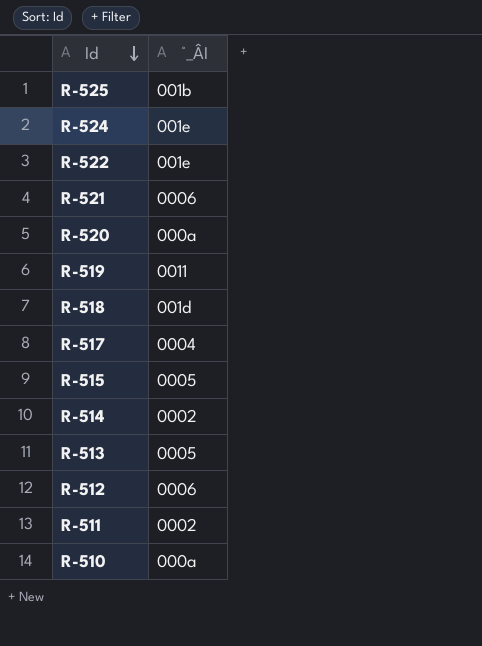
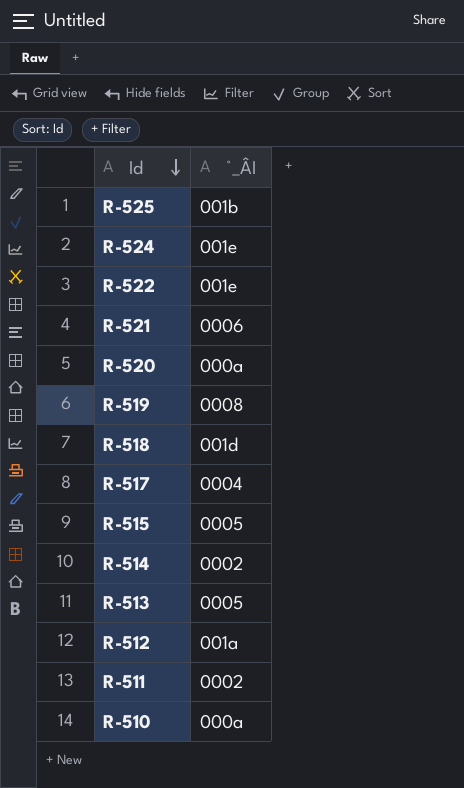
R-519 | °_ÂI: 0011 -> 0008
R-512 | °_ÂI: 0006 -> 001a

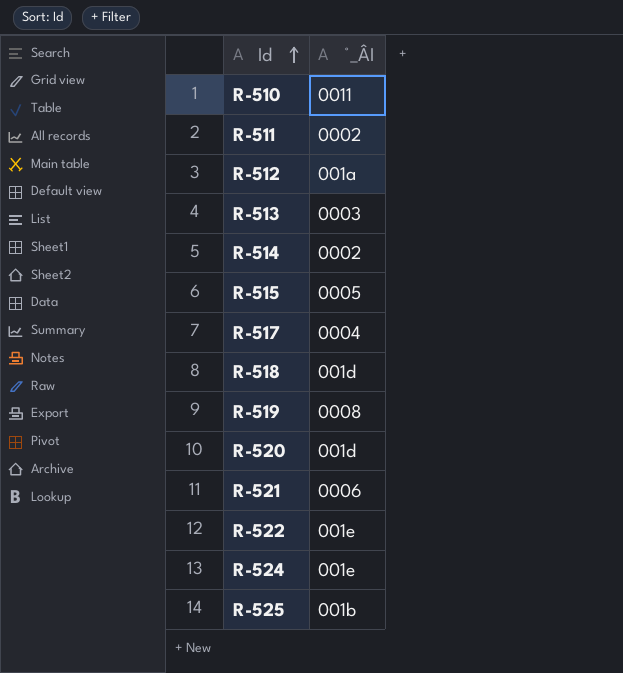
row order: Id descending -> Id ascending
R-510 | °_ÂI: 000a -> 0011
R-513 | °_ÂI: 0005 -> 0003
R-520 | °_ÂI: 000a -> 001d

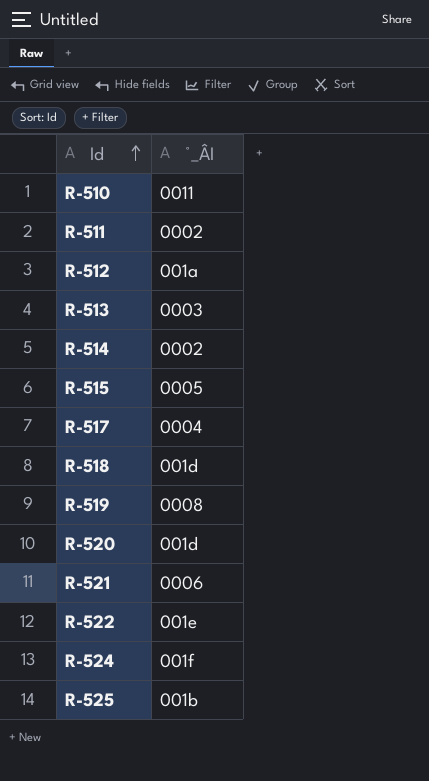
R-524 | °_ÂI: 001e -> 001f

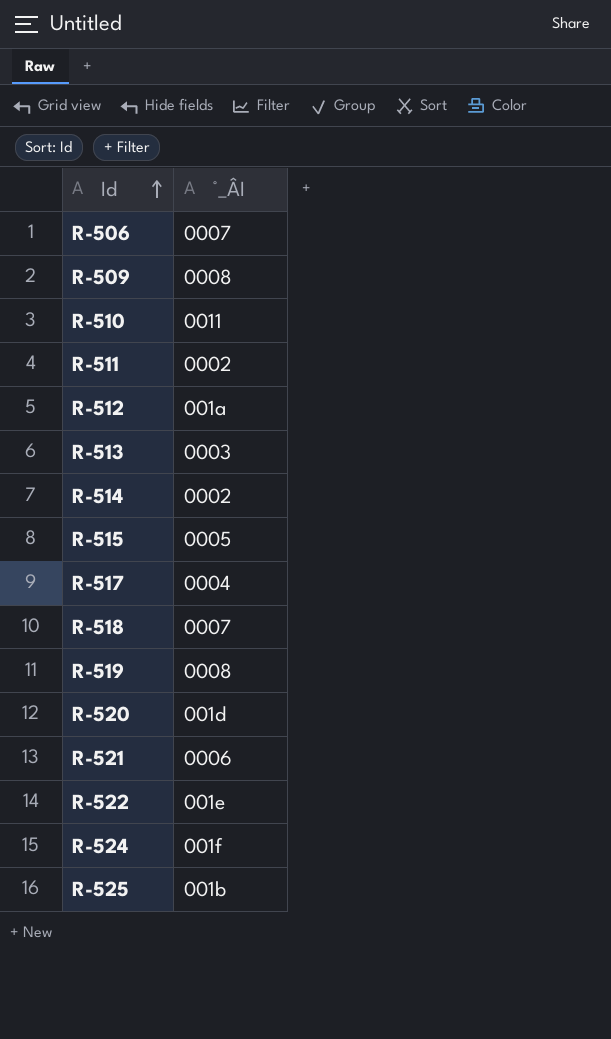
row R-506: none -> 0007
row R-509: none -> 0008
R-518 | °_ÂI: 001d -> 0007

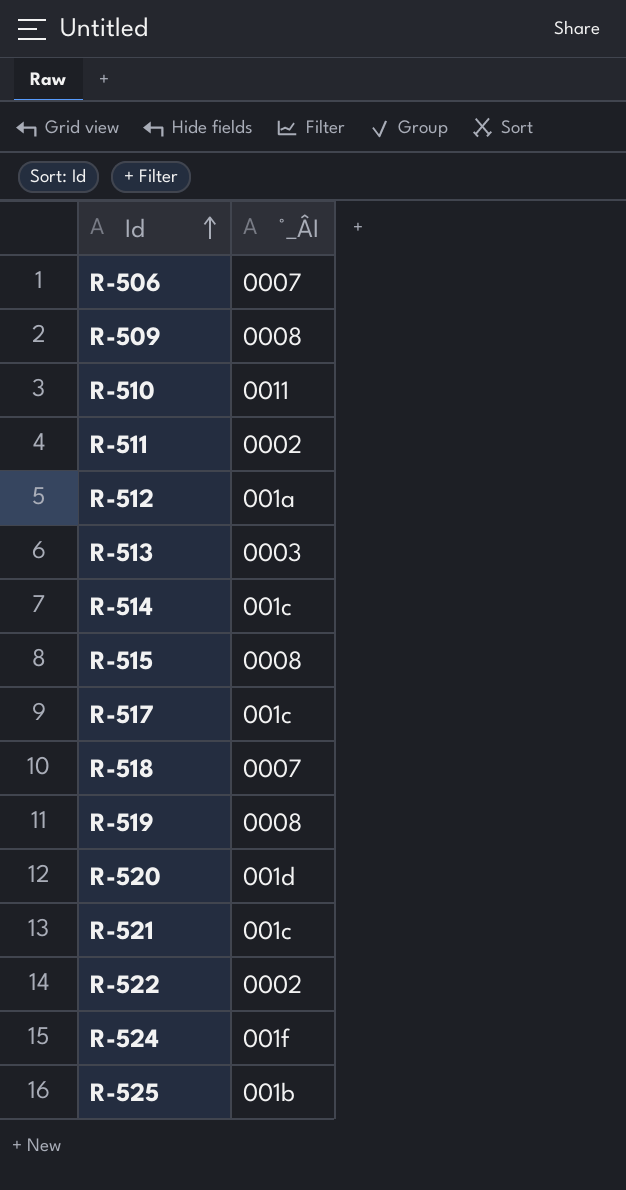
R-514 | °_ÂI: 0002 -> 001c
R-515 | °_ÂI: 0005 -> 0008
R-517 | °_ÂI: 0004 -> 001c
R-521 | °_ÂI: 0006 -> 001c
R-522 | °_ÂI: 001e -> 0002

